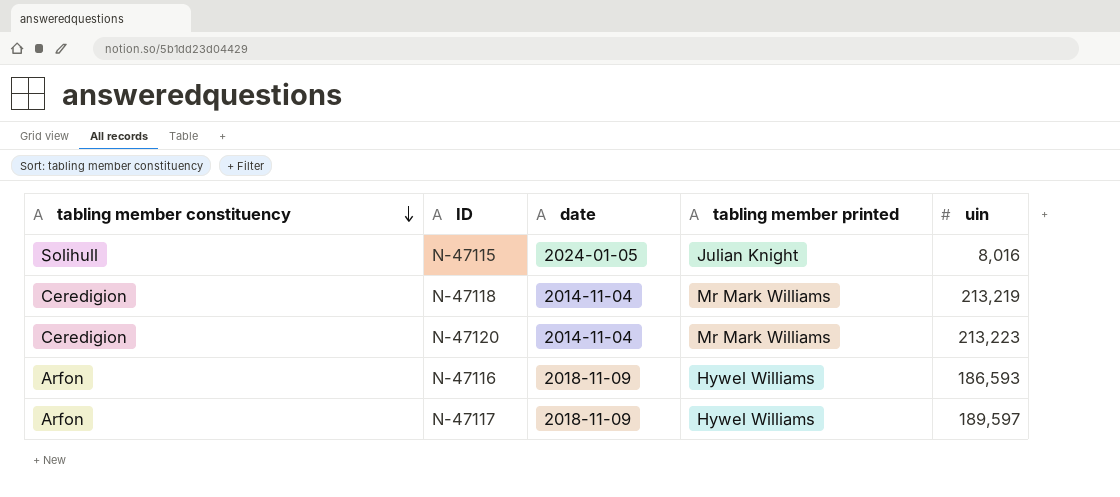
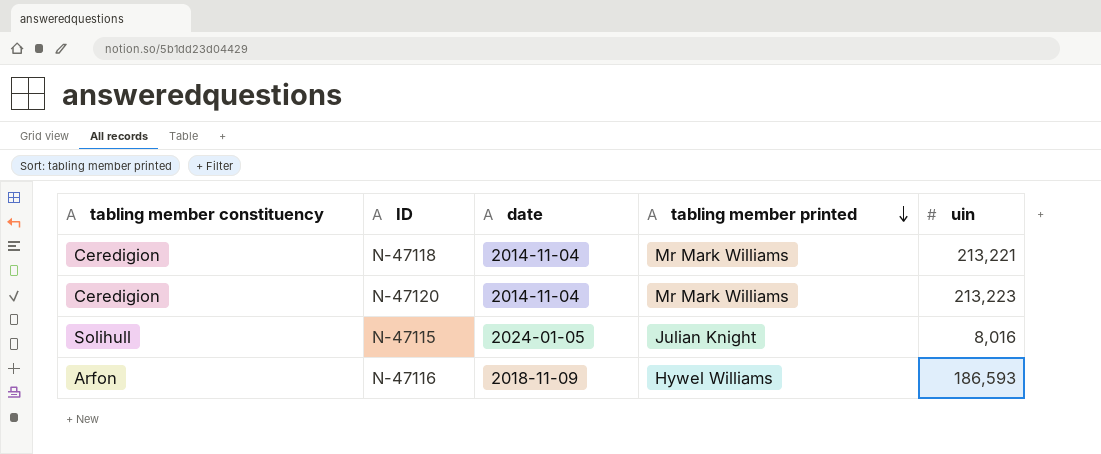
row order: tabling member constituency descending -> tabling member printed descending
row N-47117: Arfon | 2018-11-09 | Hywel Williams | 189,597 -> none
N-47118 | uin: 213,219 -> 213,221

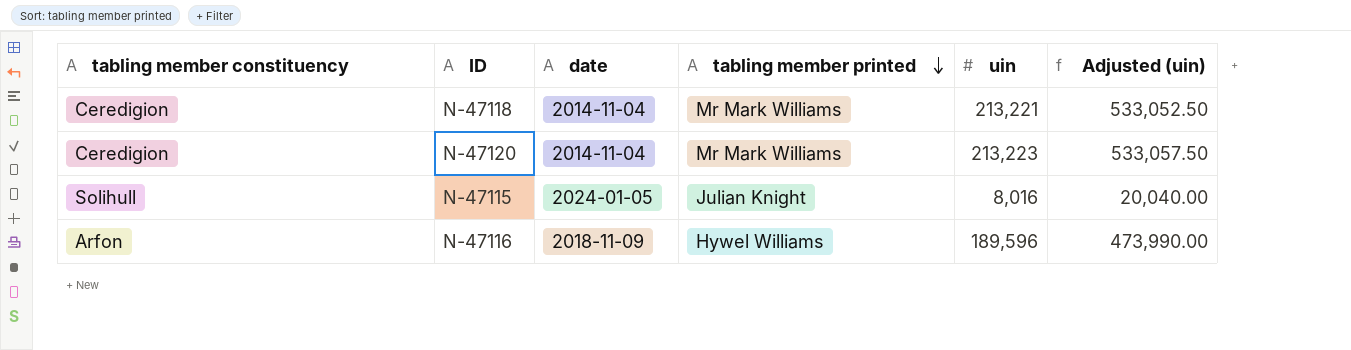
column Adjusted (uin) | formula: none -> [uin] * 2.5
N-47116 | uin: 186,593 -> 189,596

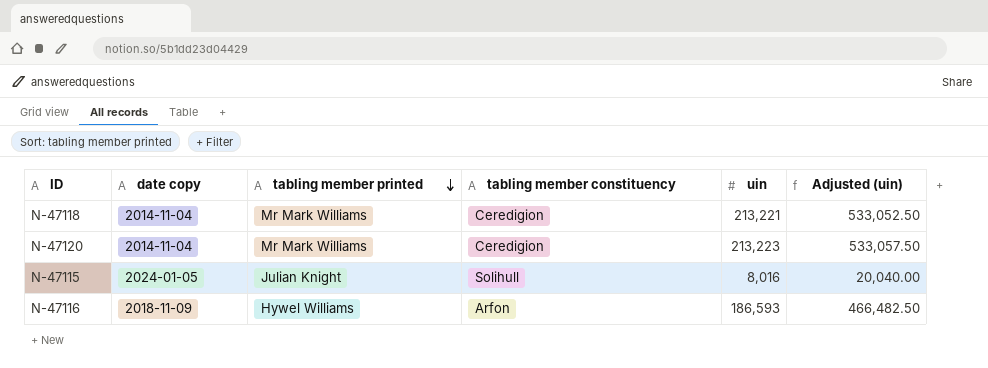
column name: date -> date copy
column tabling member constituency | position: 1 -> 4
N-47116 | uin: 189,596 -> 186,593
N-47116 | Adjusted (uin): 473,990.00 -> 466,482.50

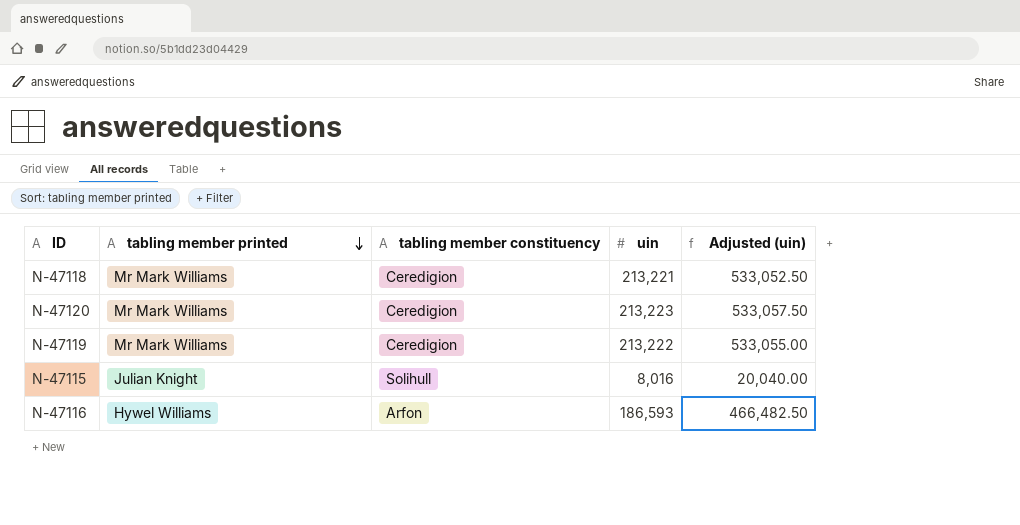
column date copy | position: 2 -> none
row N-47119: none -> Mr Mark Williams | Ceredigion | 213,222 | 533,055.00

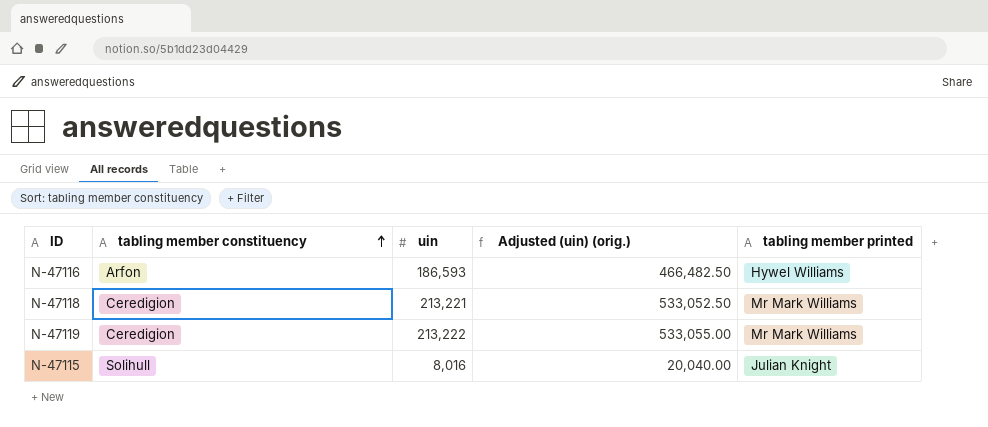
row order: tabling member printed descending -> tabling member constituency ascending
column name: Adjusted (uin) -> Adjusted (uin) (orig.)
column tabling member printed | position: 2 -> 5
row N-47120: Mr Mark Williams | Ceredigion | 213,223 | 533,057.50 -> none

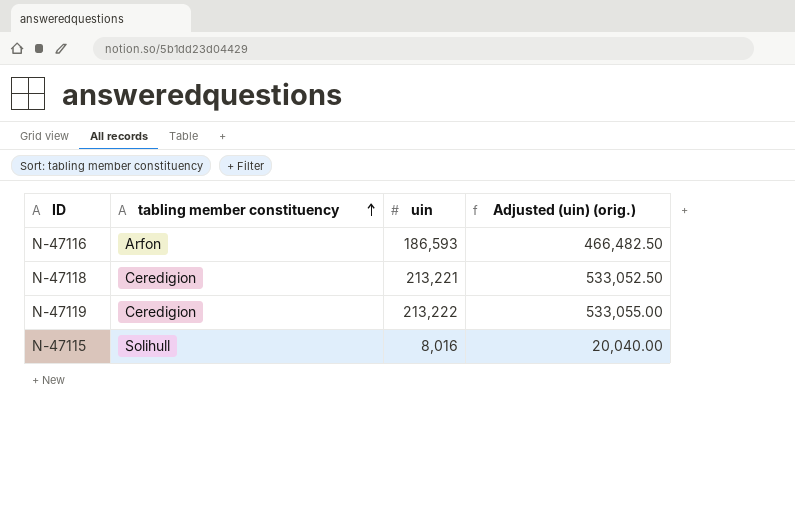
column tabling member printed | position: 5 -> none

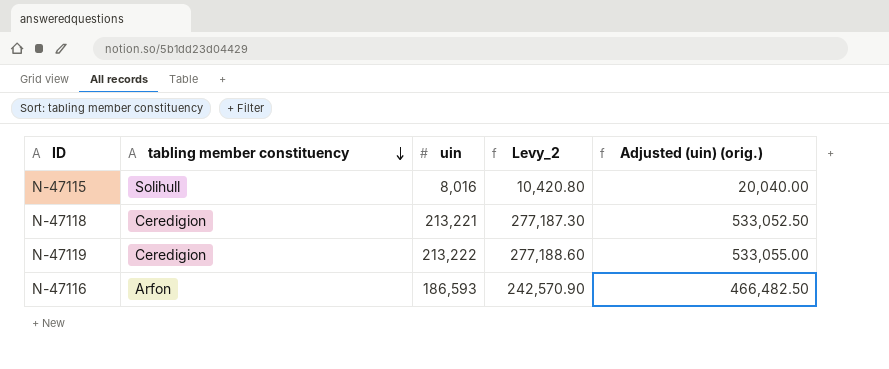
row order: tabling member constituency ascending -> tabling member constituency descending
column Levy_2 | formula: none -> [uin] * 1.3

